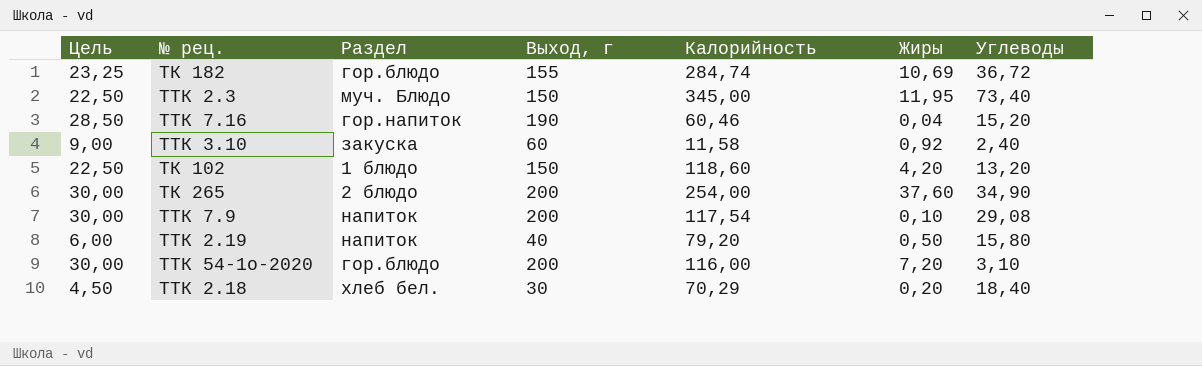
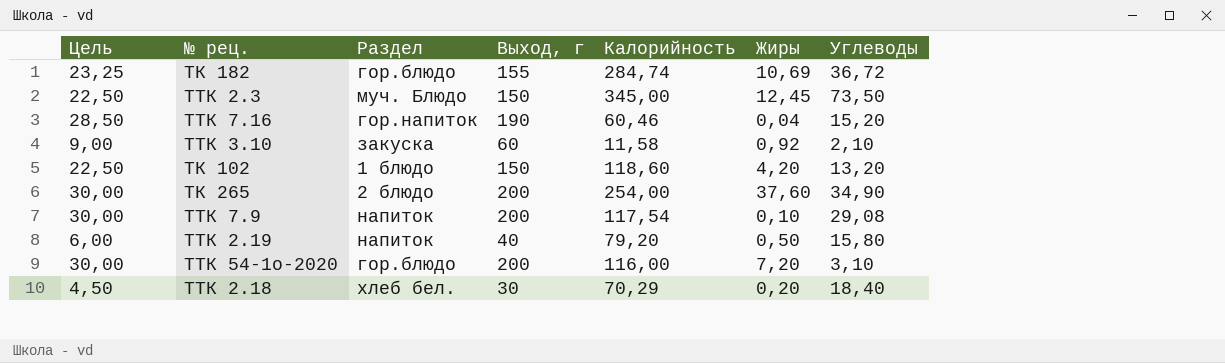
ТТК 2.3 | Жиры: 11,95 -> 12,45
ТТК 2.3 | Углеводы: 73,40 -> 73,50
ТТК 3.10 | Углеводы: 2,40 -> 2,10

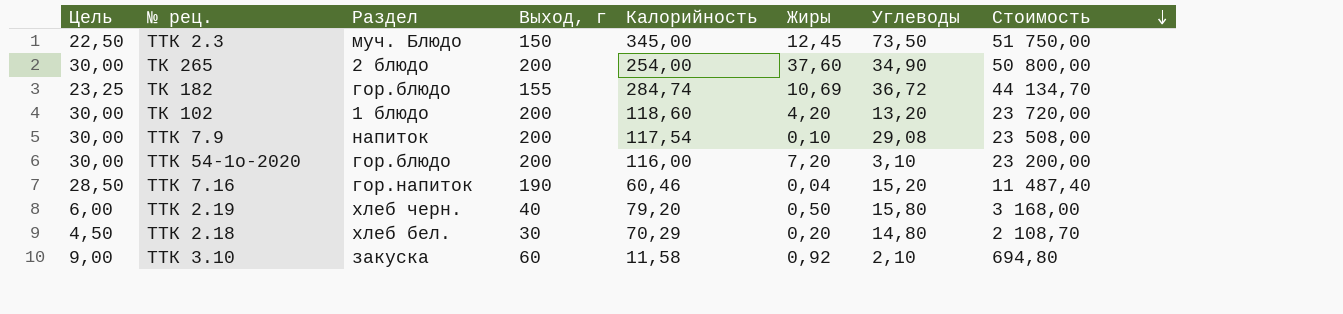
row order: none -> Стоимость descending
column Стоимость | formula: none -> [Выход, г] * [Калорийность]
ТК 102 | Цель: 22,50 -> 30,00
ТК 102 | Выход, г: 150 -> 200
ТТК 2.19 | Раздел: напиток -> хлеб черн.
ТТК 2.18 | Углеводы: 18,40 -> 14,80

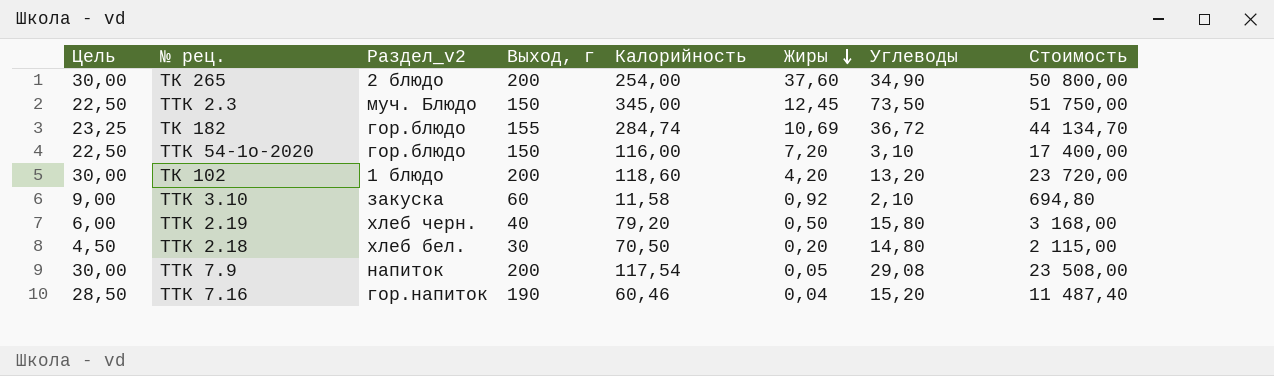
row order: Стоимость descending -> Жиры descending
column name: Раздел -> Раздел_v2
ТТК 54-1о-2020 | Цель: 30,00 -> 22,50
ТТК 54-1о-2020 | Выход, г: 200 -> 150
ТТК 54-1о-2020 | Стоимость: 23 200,00 -> 17 400,00
ТТК 2.18 | Калорийность: 70,29 -> 70,50
ТТК 2.18 | Стоимость: 2 108,70 -> 2 115,00
ТТК 7.9 | Жиры: 0,10 -> 0,05

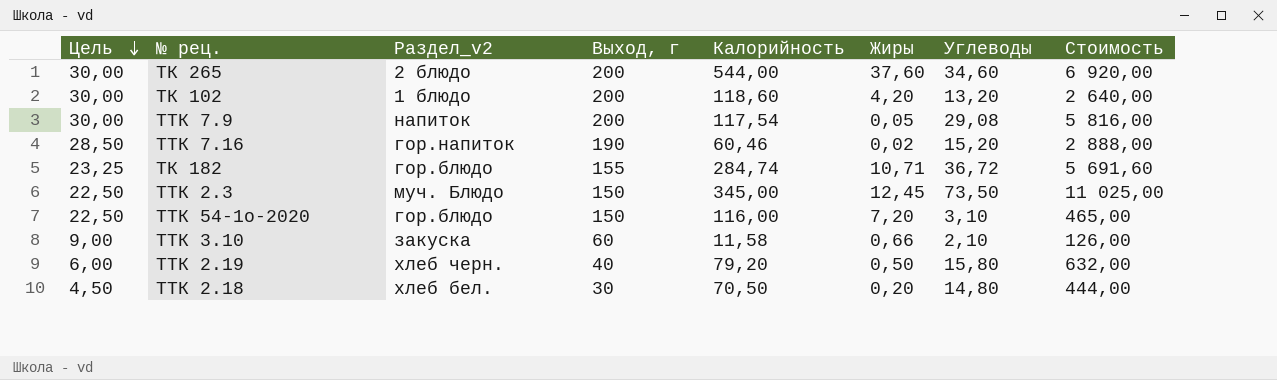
row order: Жиры descending -> Цель descending
column Стоимость | formula: [Выход, г] * [Калорийность] -> [Выход, г] * [Углеводы]
ТК 265 | Калорийность: 254,00 -> 544,00
ТК 265 | Углеводы: 34,90 -> 34,60
ТТК 7.16 | Жиры: 0,04 -> 0,02
ТК 182 | Жиры: 10,69 -> 10,71
ТТК 3.10 | Жиры: 0,92 -> 0,66

